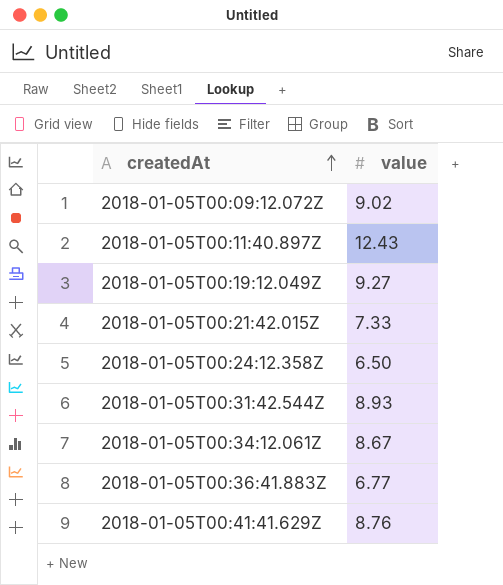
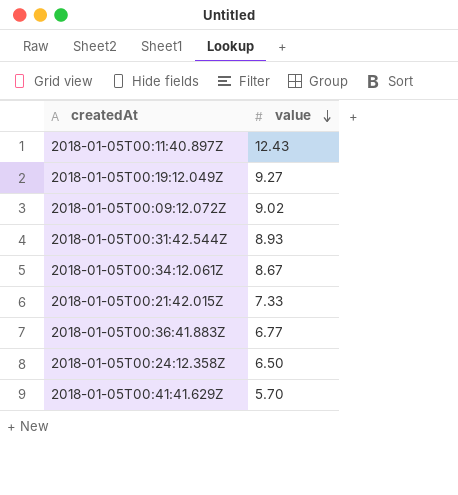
row order: createdAt ascending -> value descending
2018-01-05T00:41:41.629Z | value: 8.76 -> 5.70

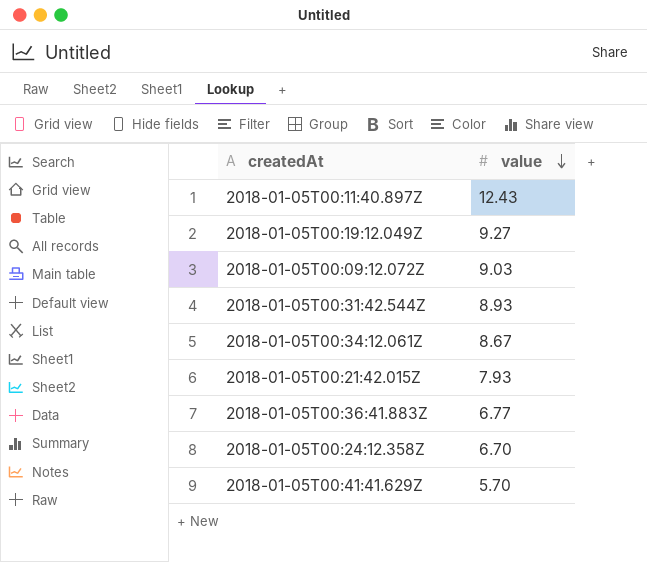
2018-01-05T00:09:12.072Z | value: 9.02 -> 9.03
2018-01-05T00:21:42.015Z | value: 7.33 -> 7.93
2018-01-05T00:24:12.358Z | value: 6.50 -> 6.70

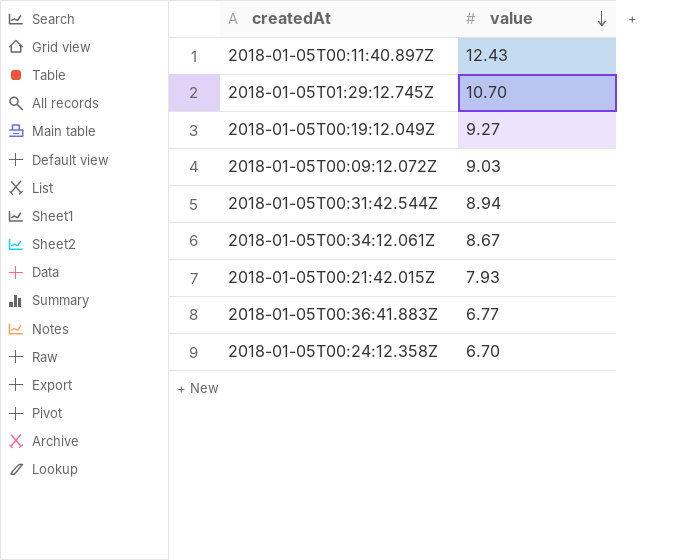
row 2018-01-05T00:41:41.629Z: 5.70 -> none
row 2018-01-05T01:29:12.745Z: none -> 10.70
2018-01-05T00:31:42.544Z | value: 8.93 -> 8.94

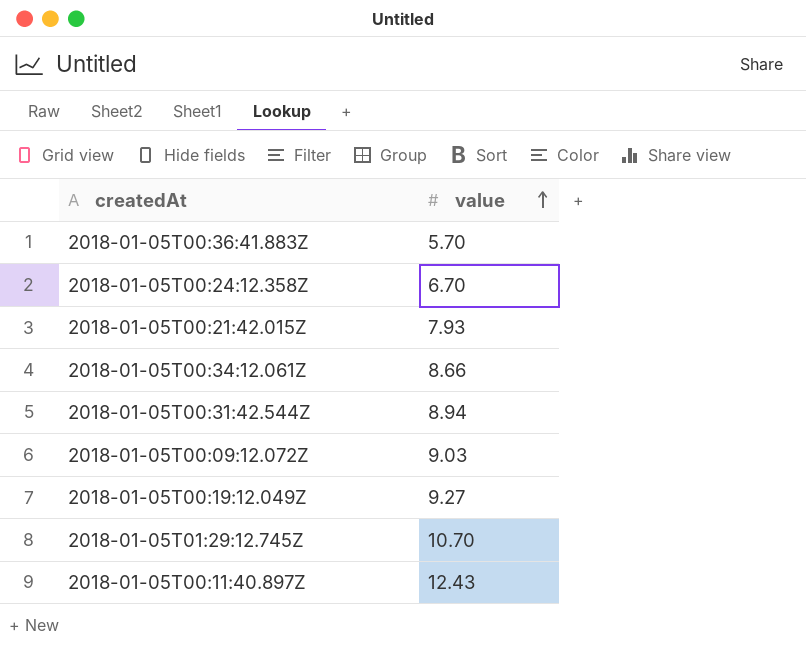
row order: value descending -> value ascending
2018-01-05T00:36:41.883Z | value: 6.77 -> 5.70
2018-01-05T00:34:12.061Z | value: 8.67 -> 8.66

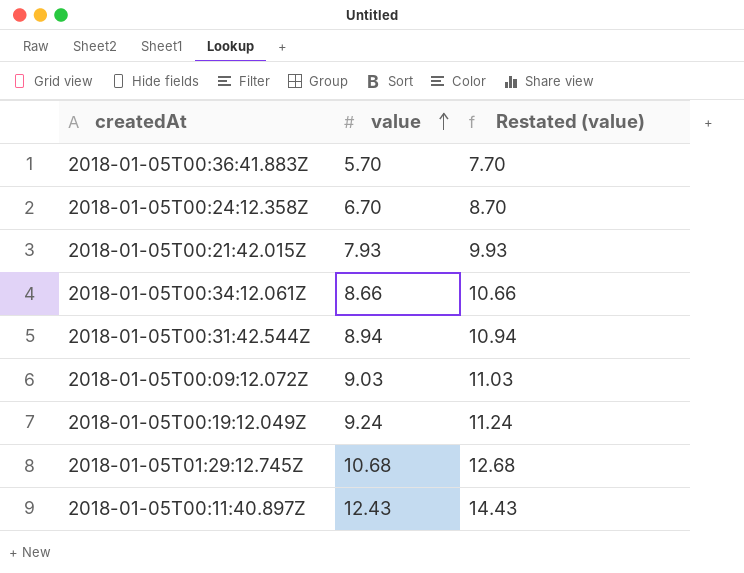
column Restated (value) | formula: none -> [value] + 2
2018-01-05T00:19:12.049Z | value: 9.27 -> 9.24
2018-01-05T01:29:12.745Z | value: 10.70 -> 10.68

